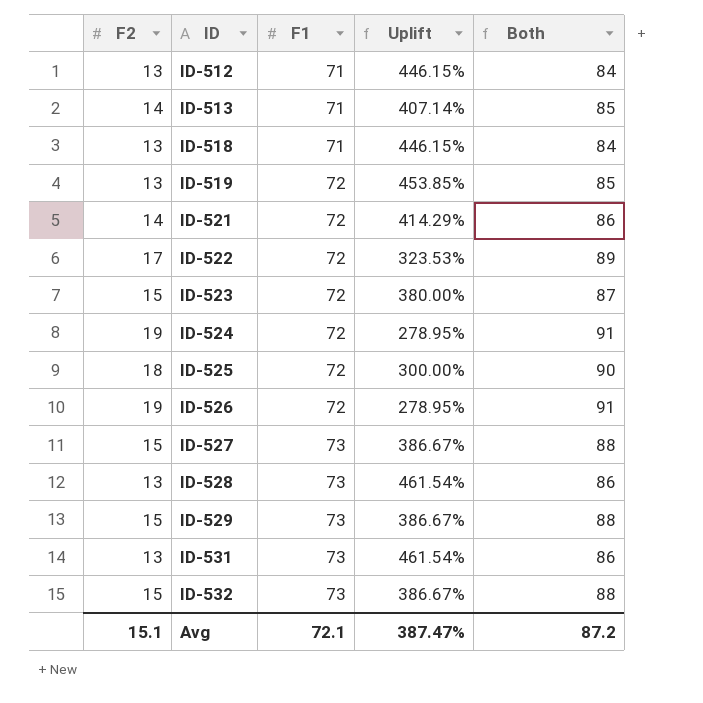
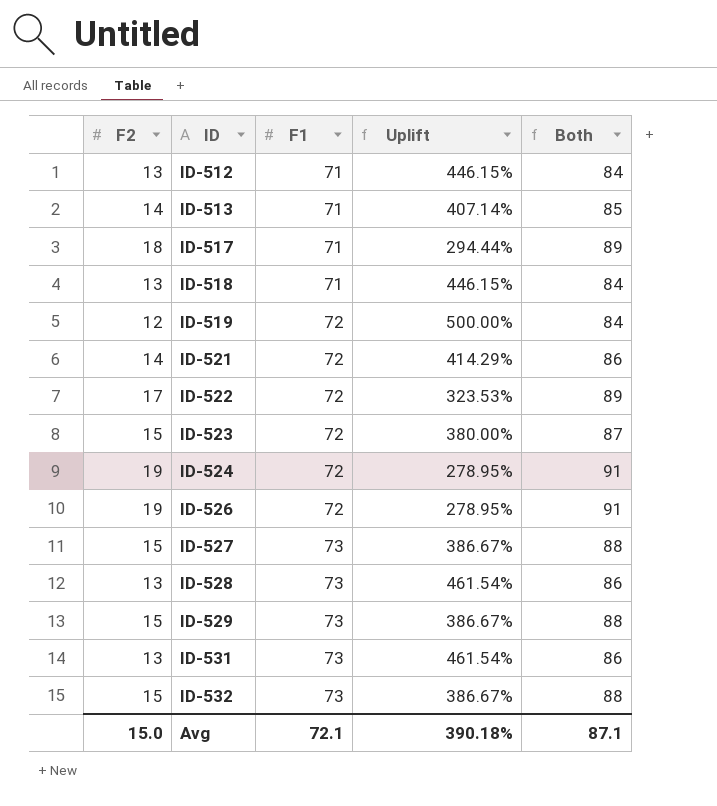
row ID-525: 18 | 72 | 300.00% | 90 -> none
row ID-517: none -> 18 | 71 | 294.44% | 89
ID-519 | F2: 13 -> 12
ID-519 | Uplift: 453.85% -> 500.00%
ID-519 | Both: 85 -> 84
Avg | F2: 15.1 -> 15.0
Avg | Uplift: 387.47% -> 390.18%
Avg | Both: 87.2 -> 87.1

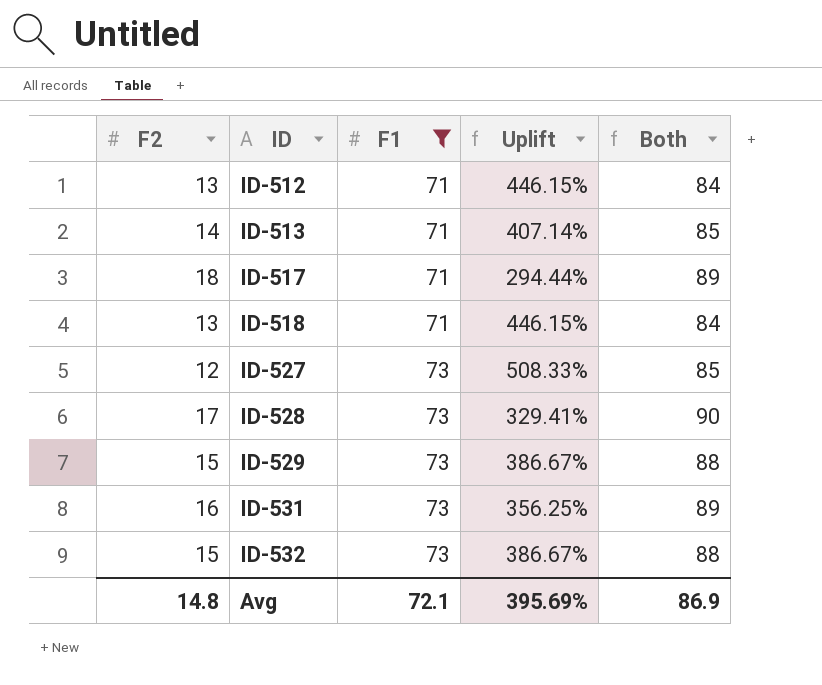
filter: none -> F1 != 72
ID-527 | F2: 15 -> 12
ID-527 | Uplift: 386.67% -> 508.33%
ID-527 | Both: 88 -> 85
ID-528 | F2: 13 -> 17
ID-528 | Uplift: 461.54% -> 329.41%
ID-528 | Both: 86 -> 90
ID-531 | F2: 13 -> 16
ID-531 | Uplift: 461.54% -> 356.25%
ID-531 | Both: 86 -> 89
Avg | F2: 15.0 -> 14.8
Avg | Uplift: 390.18% -> 395.69%
Avg | Both: 87.1 -> 86.9

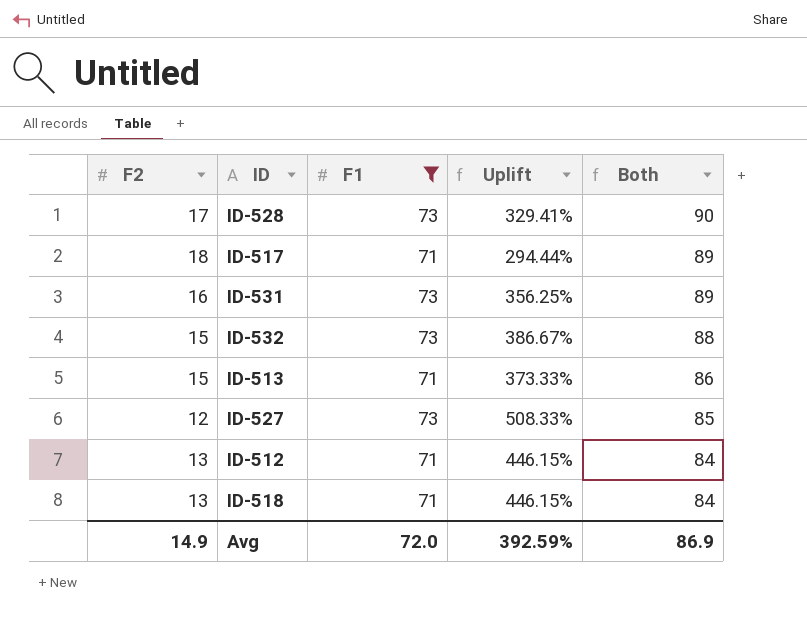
row order: ID ascending -> Both descending
row ID-529: 15 | 73 | 386.67% | 88 -> none
ID-513 | F2: 14 -> 15
ID-513 | Uplift: 407.14% -> 373.33%
ID-513 | Both: 85 -> 86
Avg | F2: 14.8 -> 14.9
Avg | F1: 72.1 -> 72.0
Avg | Uplift: 395.69% -> 392.59%

